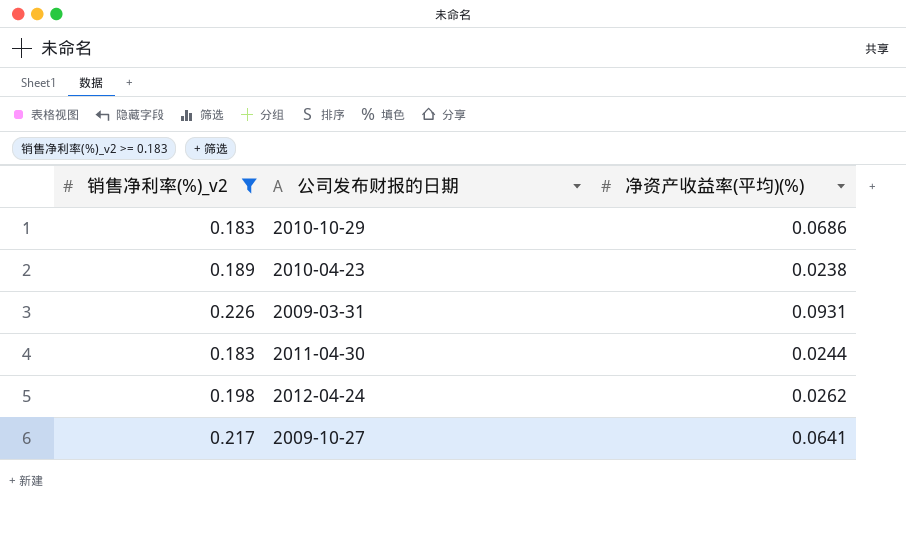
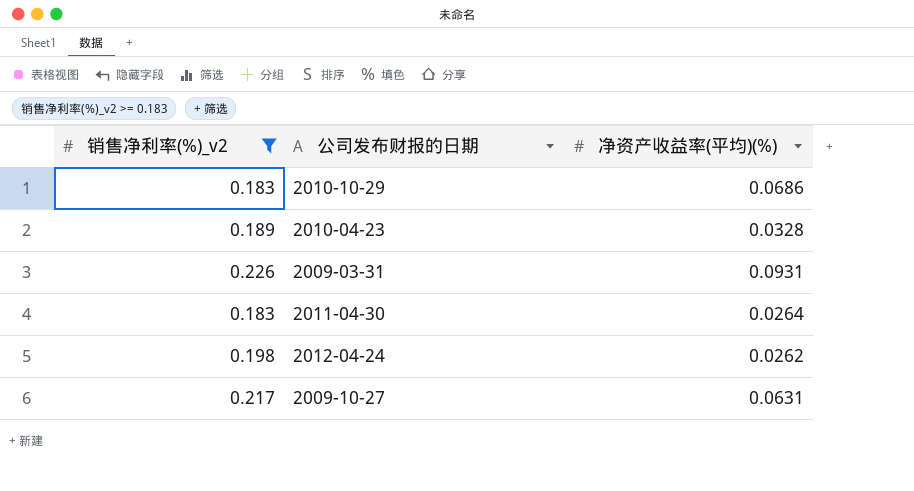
2010-04-23 | 净资产收益率(平均)(%): 0.0238 -> 0.0328
2011-04-30 | 净资产收益率(平均)(%): 0.0244 -> 0.0264
2009-10-27 | 净资产收益率(平均)(%): 0.0641 -> 0.0631

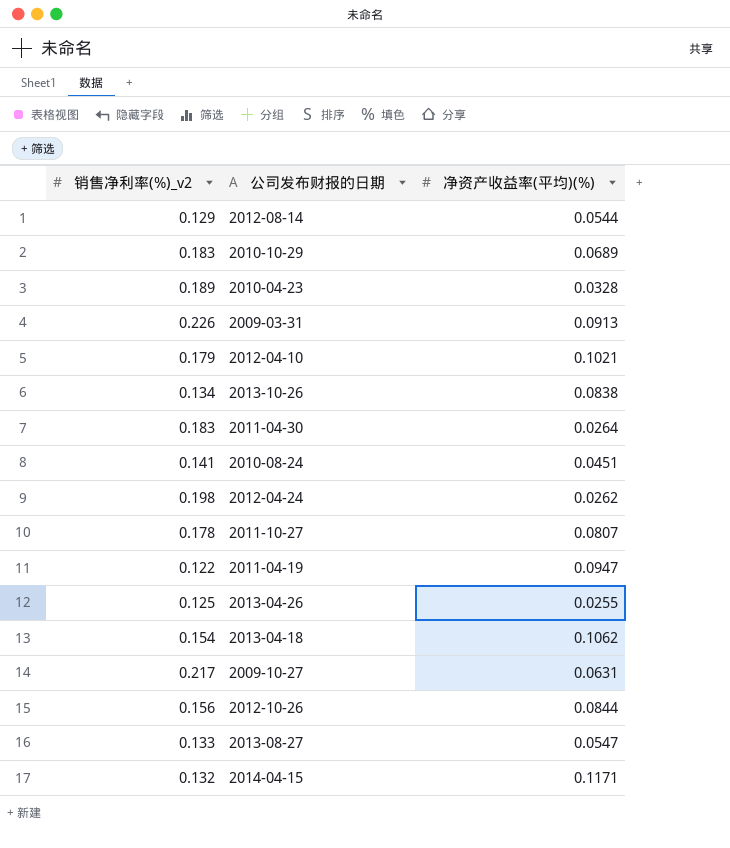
filter: 销售净利率(%)_v2 >= 0.183 -> none
2010-10-29 | 净资产收益率(平均)(%): 0.0686 -> 0.0689
2009-03-31 | 净资产收益率(平均)(%): 0.0931 -> 0.0913

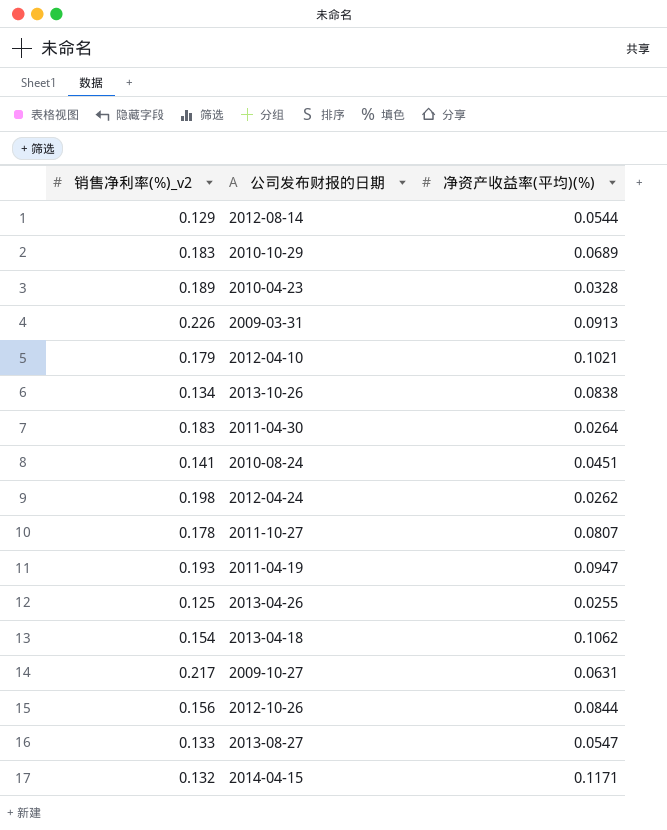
2011-04-19 | 销售净利率(%)_v2: 0.122 -> 0.193

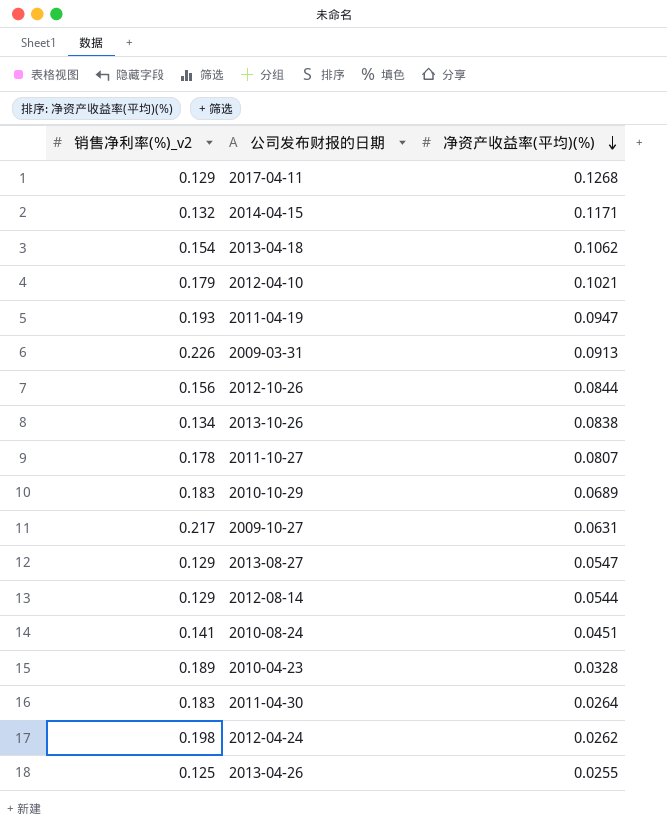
row order: none -> 净资产收益率(平均)(%) descending
row 2017-04-11: none -> 0.129 | 0.1268
2013-08-27 | 销售净利率(%)_v2: 0.133 -> 0.129

